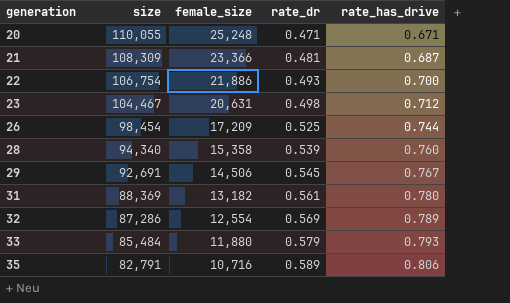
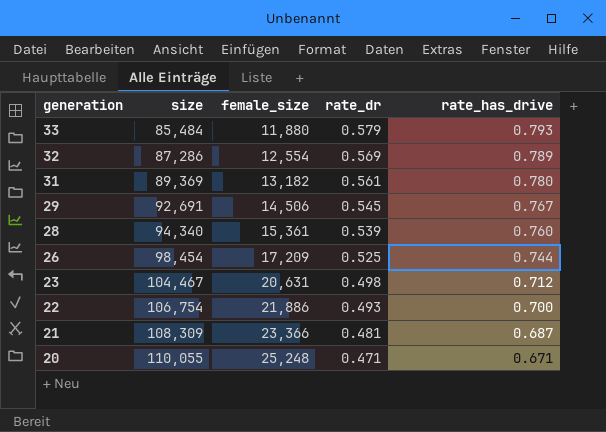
row order: generation ascending -> generation descending
row 35: 82,791 | 10,716 | 0.589 | 0.806 -> none
31 | size: 88,369 -> 89,369
28 | female_size: 15,358 -> 15,361

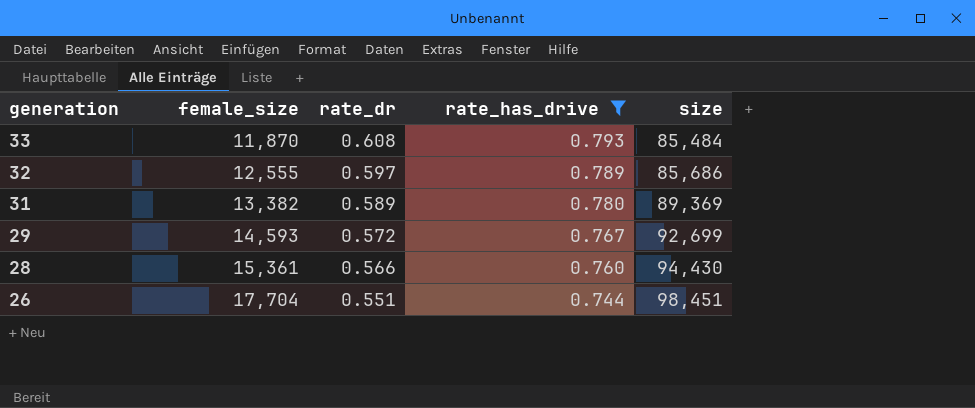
filter: none -> rate_has_drive >= 0.744
column size | position: 2 -> 5
33 | female_size: 11,880 -> 11,870
33 | rate_dr: 0.579 -> 0.608
32 | female_size: 12,554 -> 12,555
32 | rate_dr: 0.569 -> 0.597
32 | size: 87,286 -> 85,686
31 | female_size: 13,182 -> 13,382
31 | rate_dr: 0.561 -> 0.589
29 | female_size: 14,506 -> 14,593
29 | rate_dr: 0.545 -> 0.572
29 | size: 92,691 -> 92,699
28 | rate_dr: 0.539 -> 0.566
28 | size: 94,340 -> 94,430
26 | female_size: 17,209 -> 17,704
26 | rate_dr: 0.525 -> 0.551
26 | size: 98,454 -> 98,451

